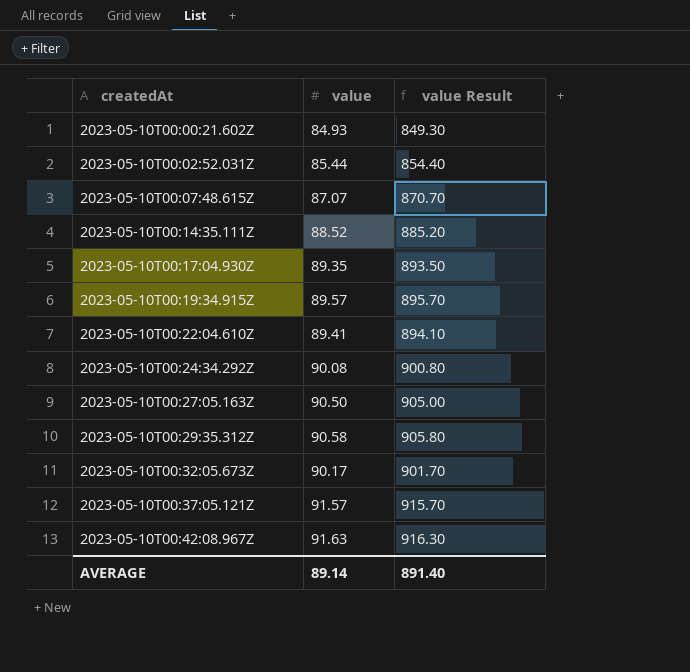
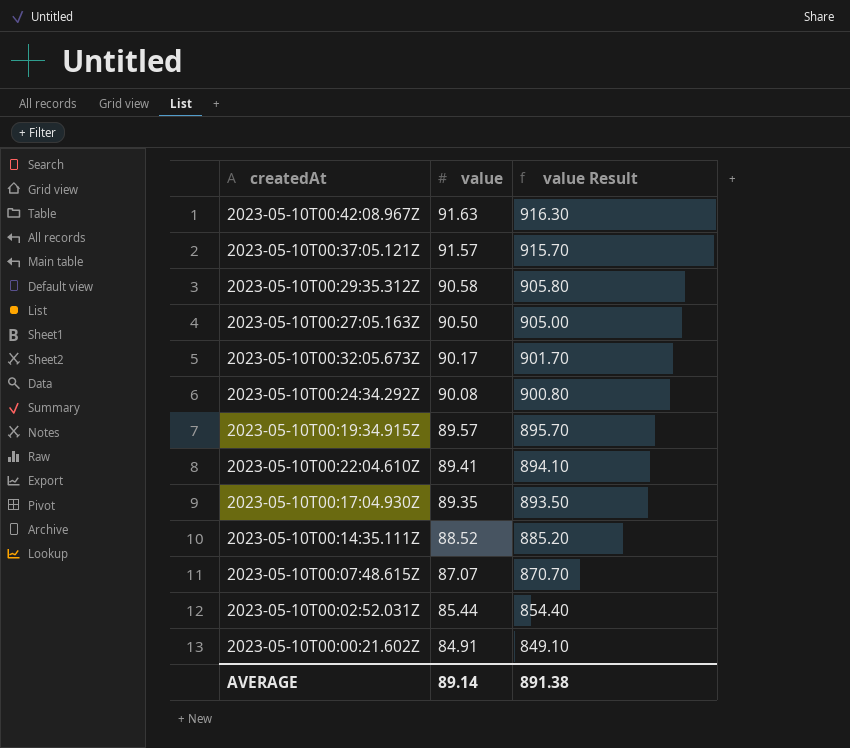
row order: createdAt ascending -> value descending
2023-05-10T00:00:21.602Z | value: 84.93 -> 84.91
2023-05-10T00:00:21.602Z | value Result: 849.30 -> 849.10
AVERAGE | value Result: 891.40 -> 891.38

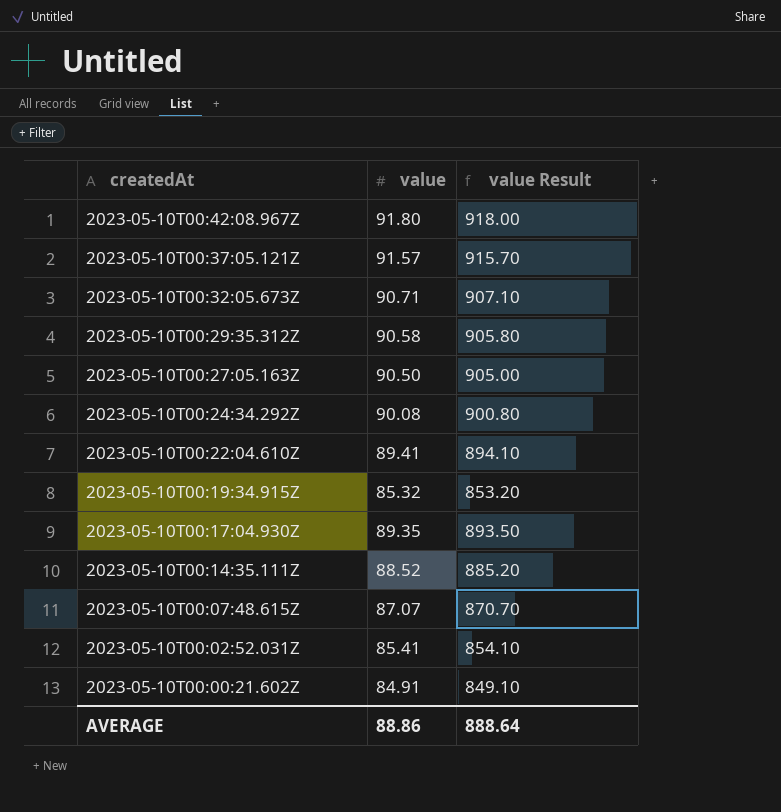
row order: value descending -> createdAt descending
2023-05-10T00:42:08.967Z | value: 91.63 -> 91.80
2023-05-10T00:42:08.967Z | value Result: 916.30 -> 918.00
2023-05-10T00:32:05.673Z | value: 90.17 -> 90.71
2023-05-10T00:32:05.673Z | value Result: 901.70 -> 907.10
2023-05-10T00:19:34.915Z | value: 89.57 -> 85.32
2023-05-10T00:19:34.915Z | value Result: 895.70 -> 853.20
2023-05-10T00:02:52.031Z | value: 85.44 -> 85.41
2023-05-10T00:02:52.031Z | value Result: 854.40 -> 854.10
AVERAGE | value: 89.14 -> 88.86
AVERAGE | value Result: 891.38 -> 888.64

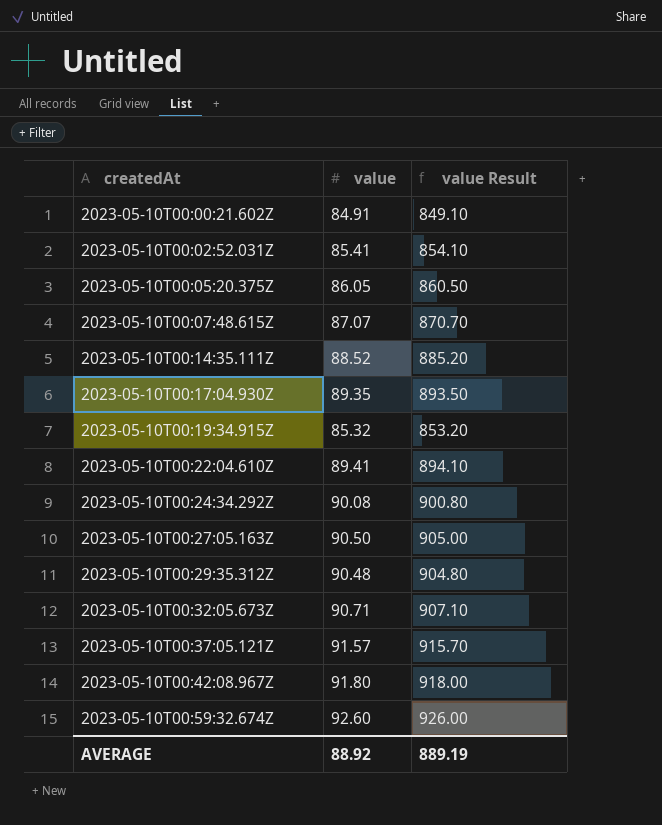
row order: createdAt descending -> createdAt ascending
row 2023-05-10T00:05:20.375Z: none -> 86.05 | 860.50
2023-05-10T00:29:35.312Z | value: 90.58 -> 90.48
2023-05-10T00:29:35.312Z | value Result: 905.80 -> 904.80
row 2023-05-10T00:59:32.674Z: none -> 92.60 | 926.00
AVERAGE | value: 88.86 -> 88.92
AVERAGE | value Result: 888.64 -> 889.19

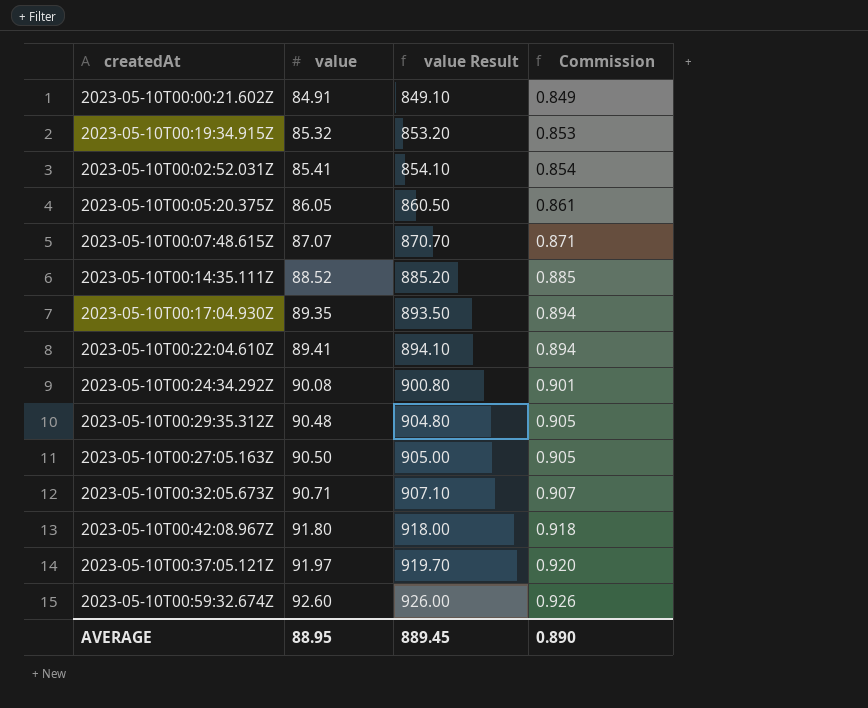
row order: createdAt ascending -> value ascending
column Commission | formula: none -> [value] * 0.01
2023-05-10T00:37:05.121Z | value: 91.57 -> 91.97
2023-05-10T00:37:05.121Z | value Result: 915.70 -> 919.70
AVERAGE | value: 88.92 -> 88.95
AVERAGE | value Result: 889.19 -> 889.45

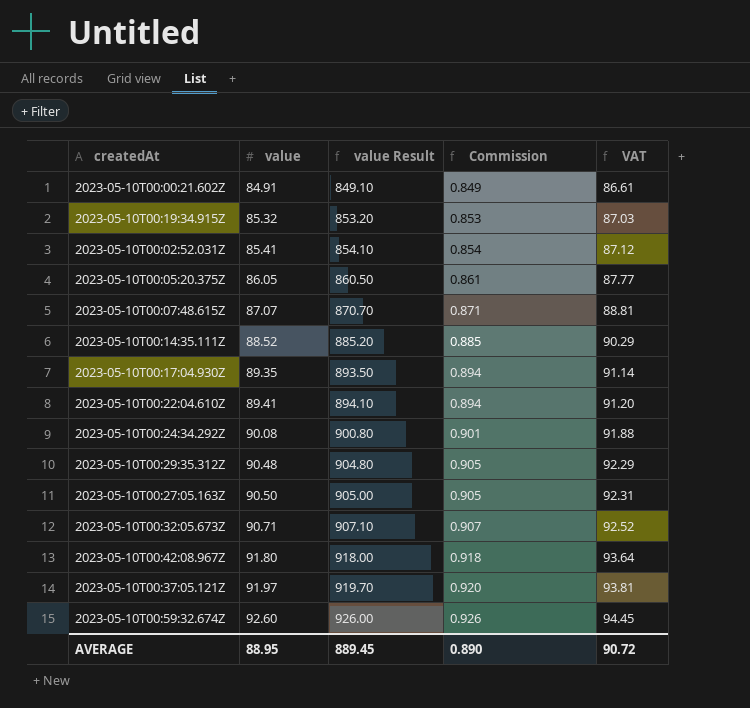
column VAT | formula: none -> [value] * 1.02

